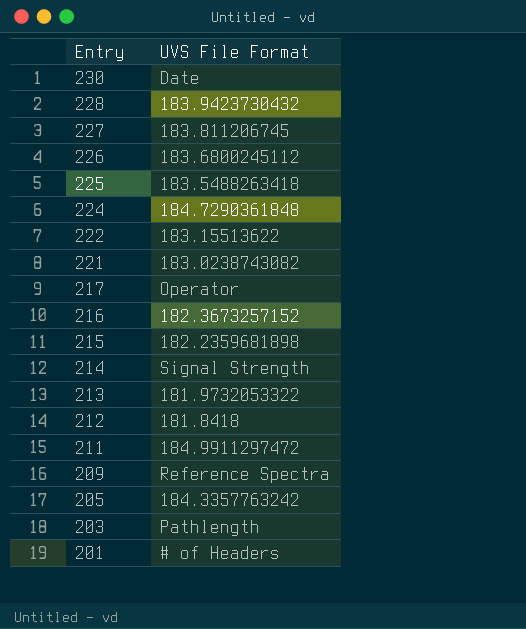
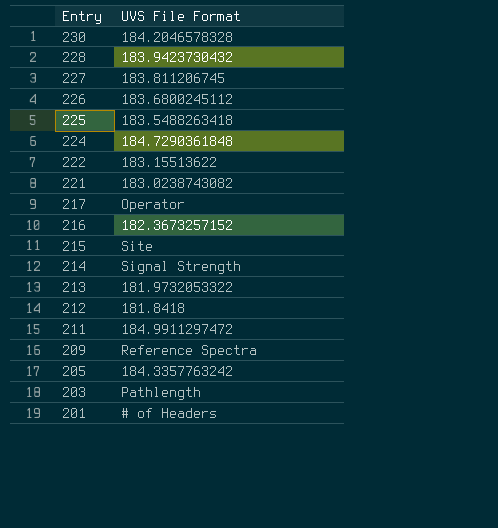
230 | UVS File Format: Date -> 184.2046578328
215 | UVS File Format: 182.2359681898 -> Site

